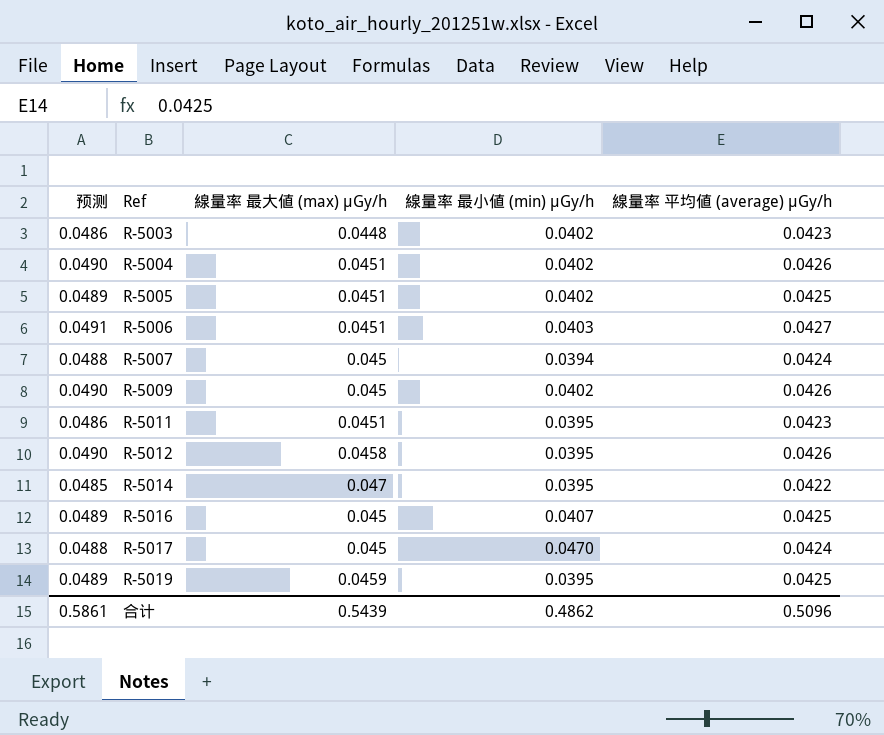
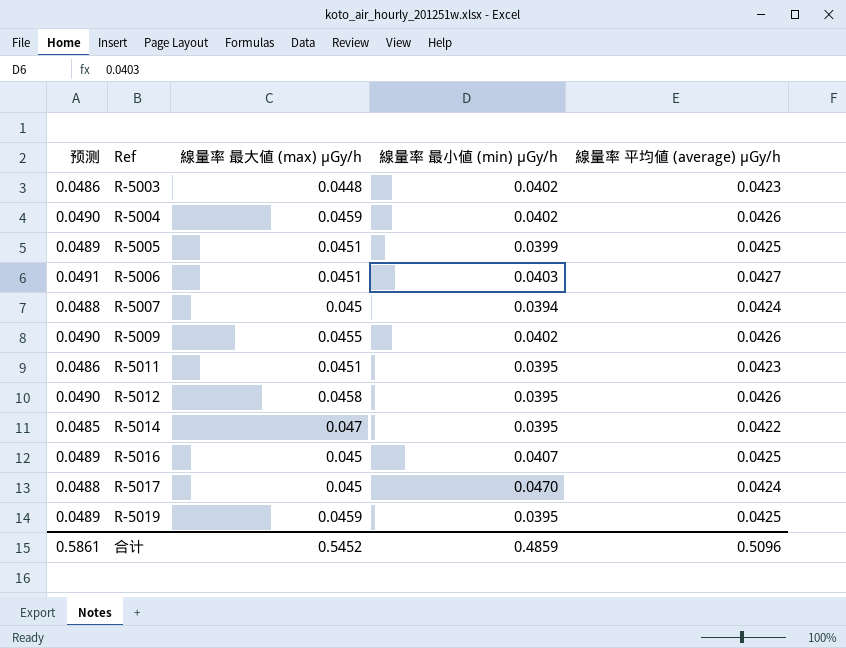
R-5004 | 線量率 最大値 (max) μGy/h: 0.0451 -> 0.0459
R-5005 | 線量率 最小値 (min) μGy/h: 0.0402 -> 0.0399
R-5009 | 線量率 最大値 (max) μGy/h: 0.045 -> 0.0455
合计 | 線量率 最大値 (max) μGy/h: 0.5439 -> 0.5452
合计 | 線量率 最小値 (min) μGy/h: 0.4862 -> 0.4859

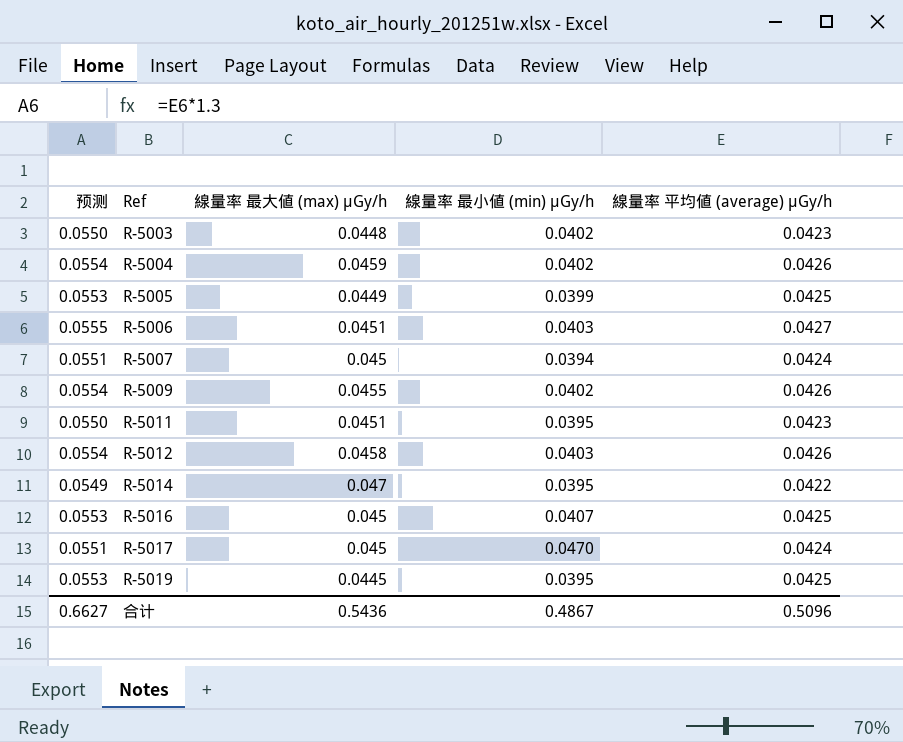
column 预测 | formula: [線量率 平均値 (average) μGy/h] * 1.15 -> [線量率 平均値 (average) μGy/h] * 1.3
R-5005 | 線量率 最大値 (max) μGy/h: 0.0451 -> 0.0449
R-5012 | 線量率 最小値 (min) μGy/h: 0.0395 -> 0.0403
R-5019 | 線量率 最大値 (max) μGy/h: 0.0459 -> 0.0445
合计 | 预测: 0.5861 -> 0.6627
合计 | 線量率 最大値 (max) μGy/h: 0.5452 -> 0.5436
合计 | 線量率 最小値 (min) μGy/h: 0.4859 -> 0.4867

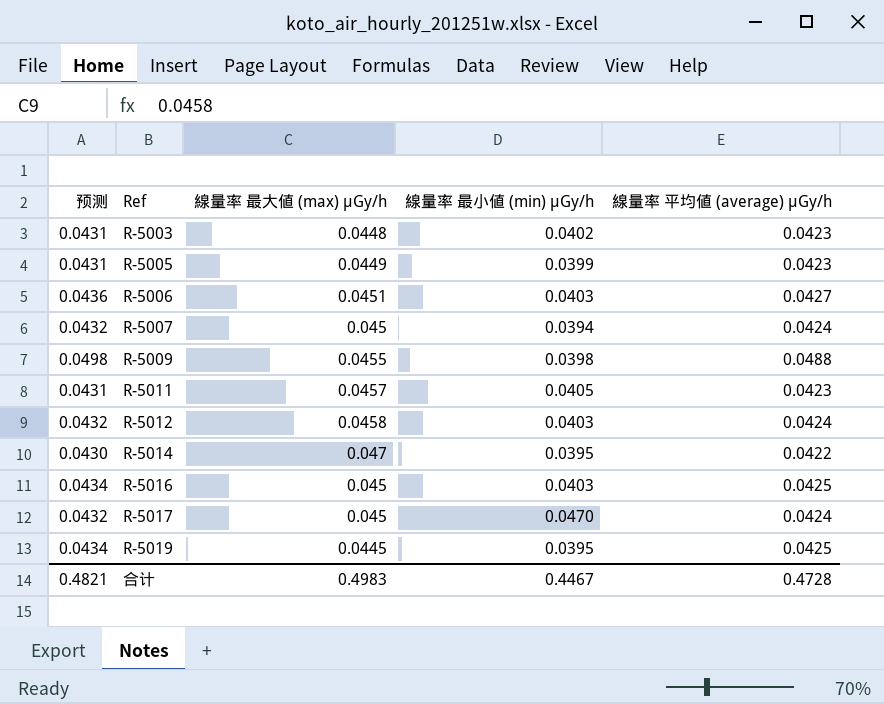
column 预测 | formula: [線量率 平均値 (average) μGy/h] * 1.3 -> [線量率 平均値 (average) μGy/h] * 1.02
row R-5004: 0.0554 | 0.0459 | 0.0402 | 0.0426 -> none
R-5005 | 線量率 平均値 (average) μGy/h: 0.0425 -> 0.0423
R-5009 | 線量率 最小値 (min) μGy/h: 0.0402 -> 0.0398
R-5009 | 線量率 平均値 (average) μGy/h: 0.0426 -> 0.0488
R-5011 | 線量率 最大値 (max) μGy/h: 0.0451 -> 0.0457
R-5011 | 線量率 最小値 (min) μGy/h: 0.0395 -> 0.0405
R-5012 | 線量率 平均値 (average) μGy/h: 0.0426 -> 0.0424
R-5016 | 線量率 最小値 (min) μGy/h: 0.0407 -> 0.0403
合计 | 预测: 0.6627 -> 0.4821
合计 | 線量率 最大値 (max) μGy/h: 0.5436 -> 0.4983
合计 | 線量率 最小値 (min) μGy/h: 0.4867 -> 0.4467
合计 | 線量率 平均値 (average) μGy/h: 0.5096 -> 0.4728

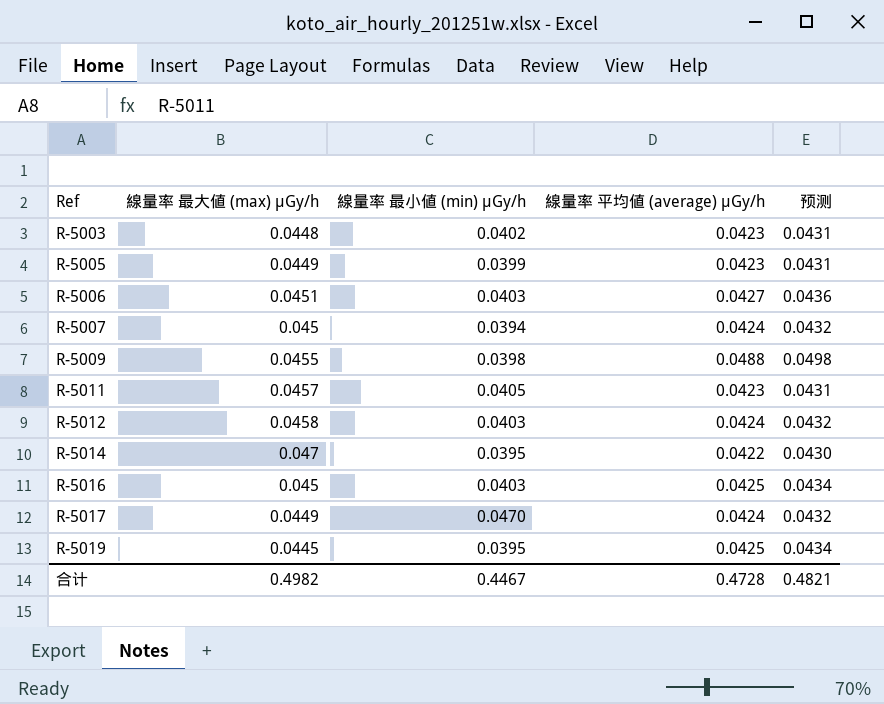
column 预测 | position: 1 -> 5
R-5017 | 線量率 最大値 (max) μGy/h: 0.045 -> 0.0449
合计 | 線量率 最大値 (max) μGy/h: 0.4983 -> 0.4982

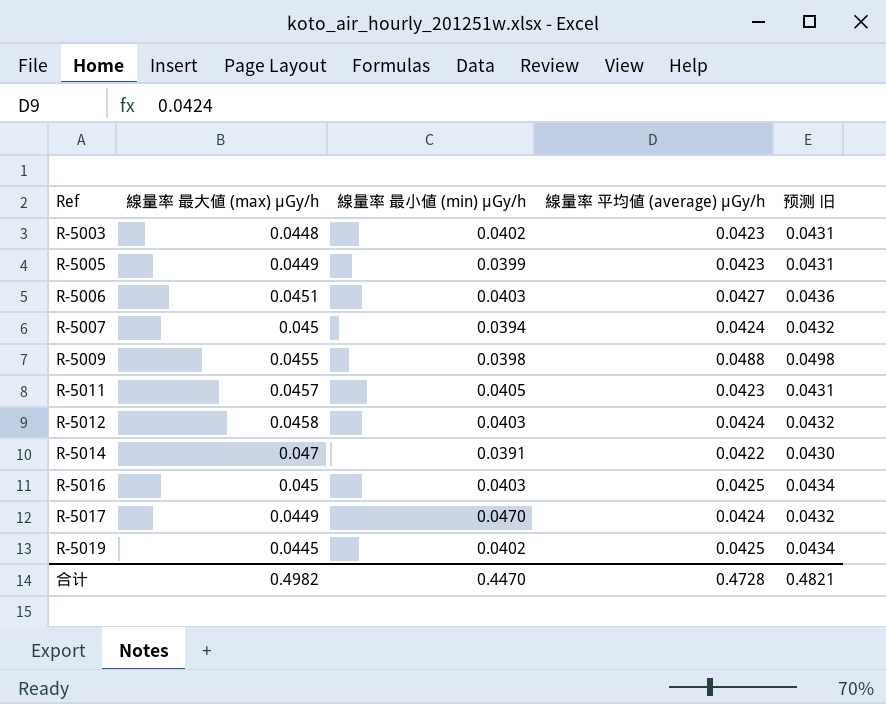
column name: 预测 -> 预测 旧
R-5014 | 線量率 最小値 (min) μGy/h: 0.0395 -> 0.0391
R-5019 | 線量率 最小値 (min) μGy/h: 0.0395 -> 0.0402
合计 | 線量率 最小値 (min) μGy/h: 0.4467 -> 0.4470

